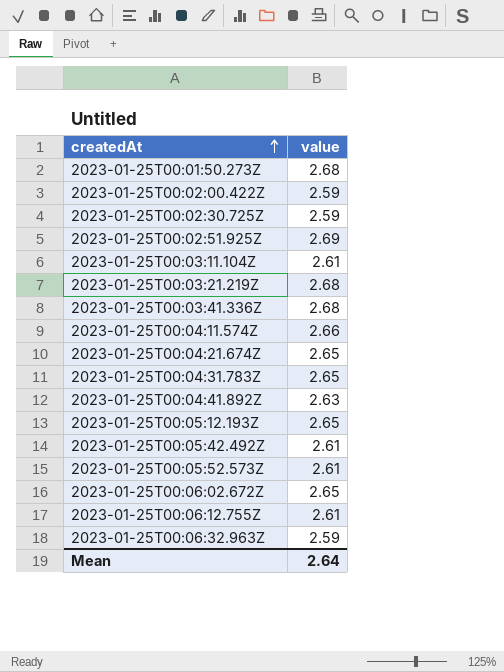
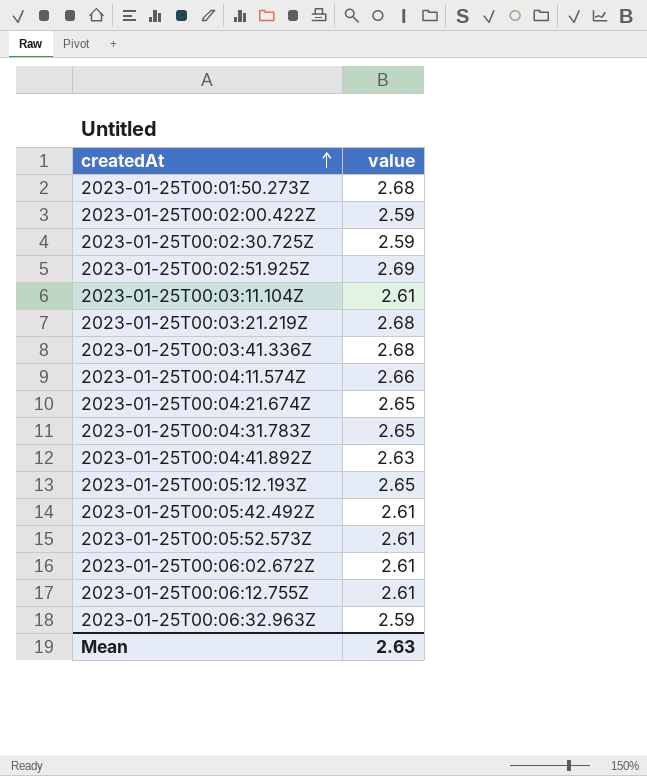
2023-01-25T00:06:02.672Z | value: 2.65 -> 2.61
Mean | value: 2.64 -> 2.63

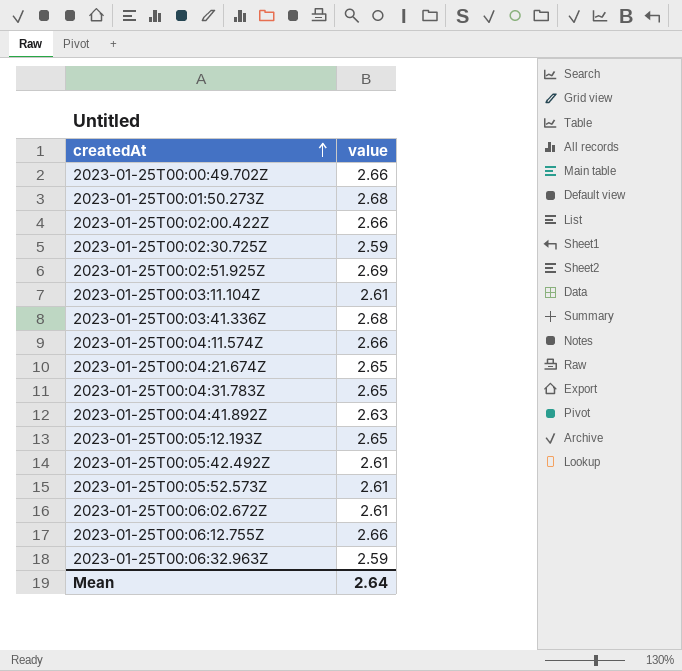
row 2023-01-25T00:03:21.219Z: 2.68 -> none
row 2023-01-25T00:00:49.702Z: none -> 2.66
2023-01-25T00:02:00.422Z | value: 2.59 -> 2.66
2023-01-25T00:06:12.755Z | value: 2.61 -> 2.66
Mean | value: 2.63 -> 2.64

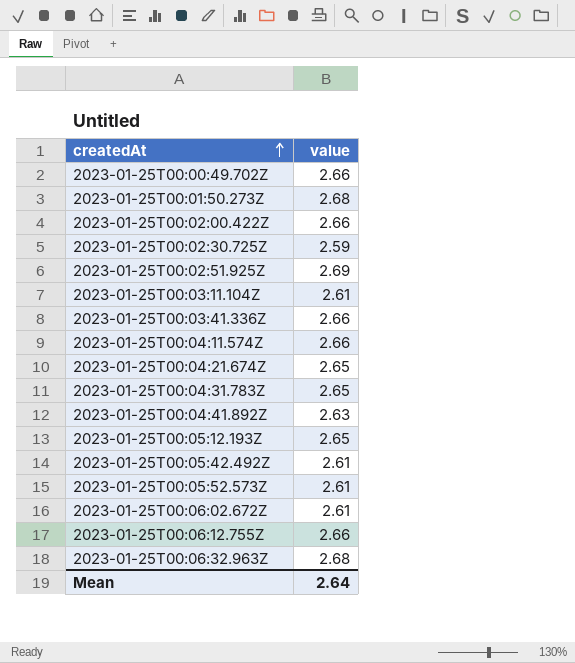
2023-01-25T00:03:41.336Z | value: 2.68 -> 2.66
2023-01-25T00:06:32.963Z | value: 2.59 -> 2.68

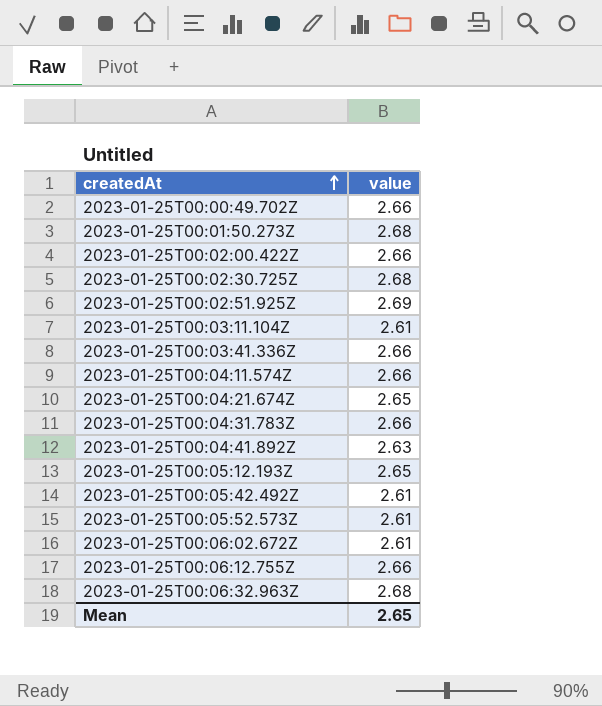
2023-01-25T00:02:30.725Z | value: 2.59 -> 2.68
2023-01-25T00:04:31.783Z | value: 2.65 -> 2.66
Mean | value: 2.64 -> 2.65

